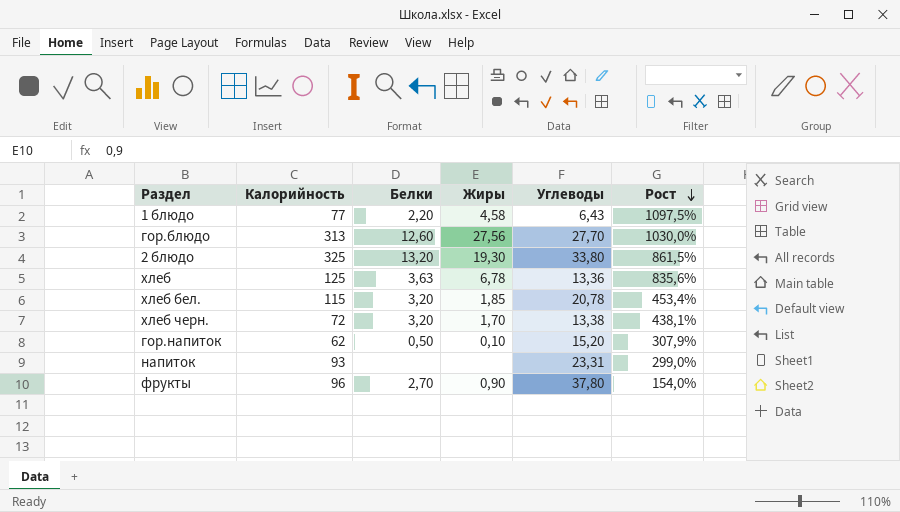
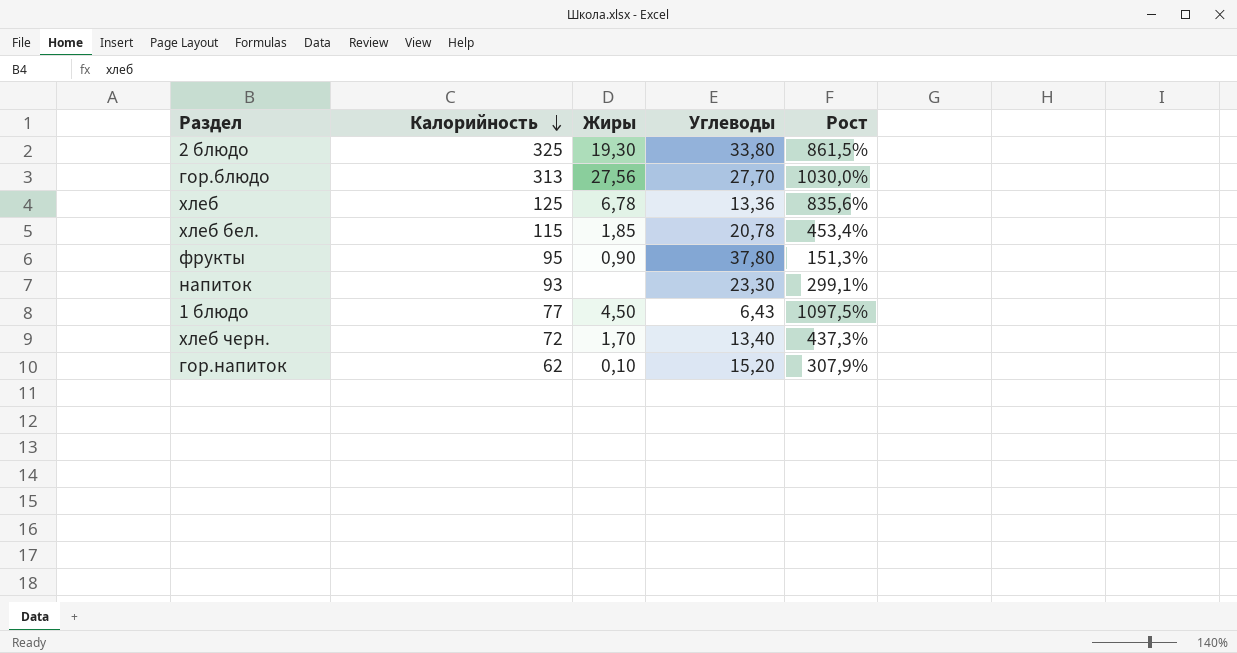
row order: Рост descending -> Калорийность descending
column Белки | position: 3 -> none
фрукты | Калорийность: 96 -> 95
фрукты | Рост: 154,0% -> 151,3%
напиток | Углеводы: 23,31 -> 23,30
напиток | Рост: 299,0% -> 299,1%
1 блюдо | Жиры: 4,58 -> 4,50
хлеб черн. | Углеводы: 13,38 -> 13,40
хлеб черн. | Рост: 438,1% -> 437,3%

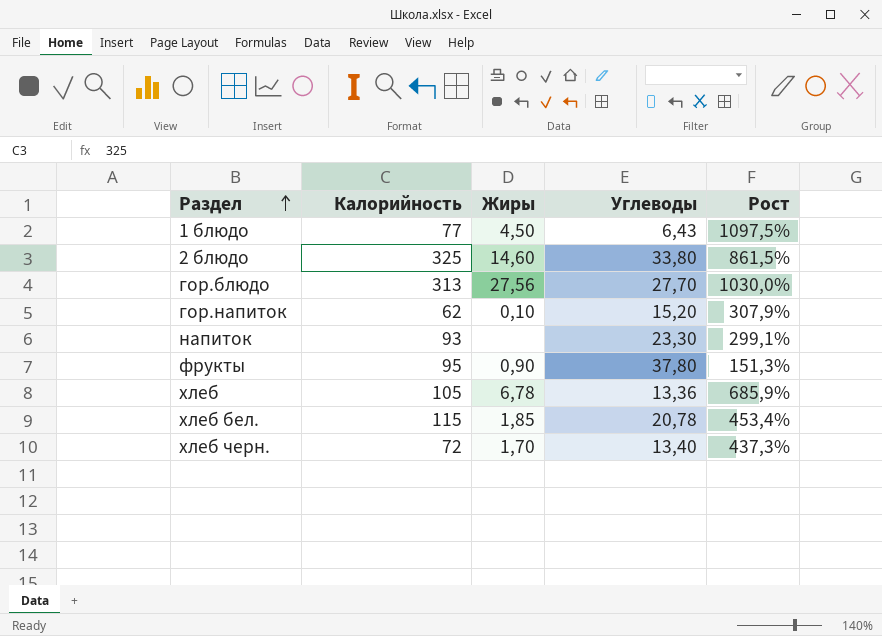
row order: Калорийность descending -> Раздел ascending
2 блюдо | Жиры: 19,30 -> 14,60
хлеб | Калорийность: 125 -> 105
хлеб | Рост: 835,6% -> 685,9%

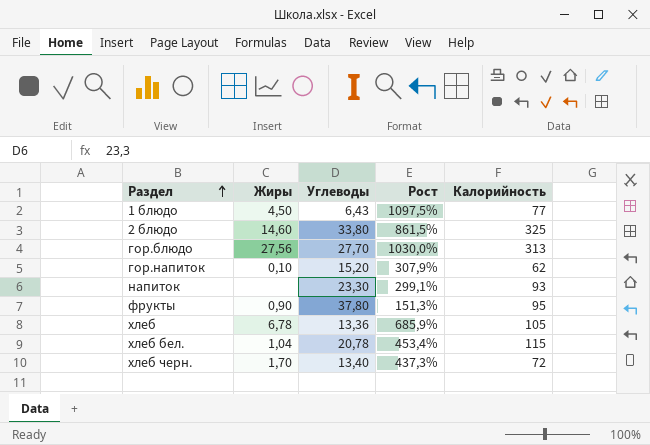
column Калорийность | position: 2 -> 5
хлеб бел. | Жиры: 1,85 -> 1,04

